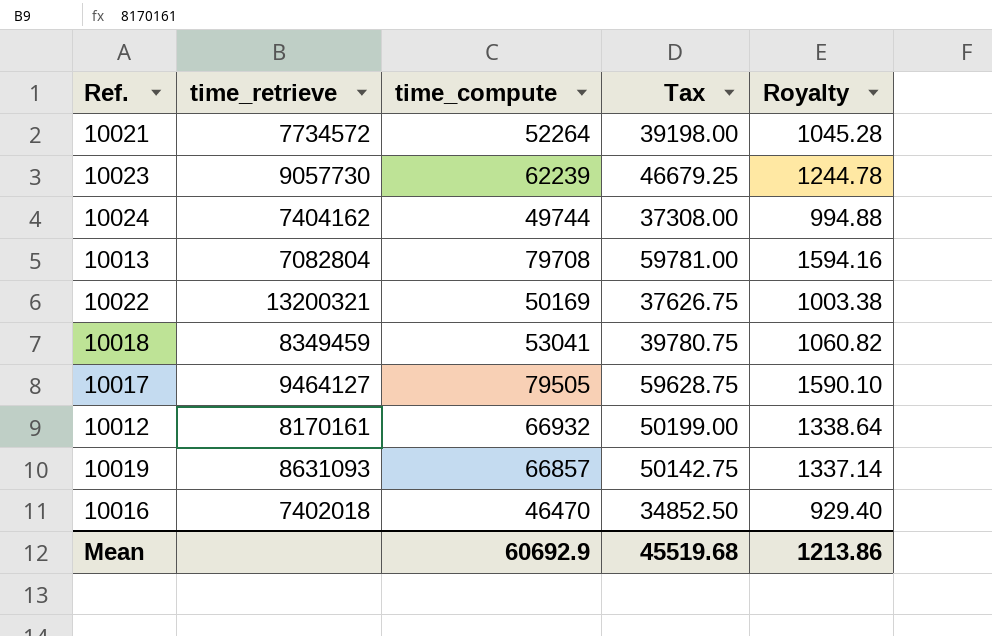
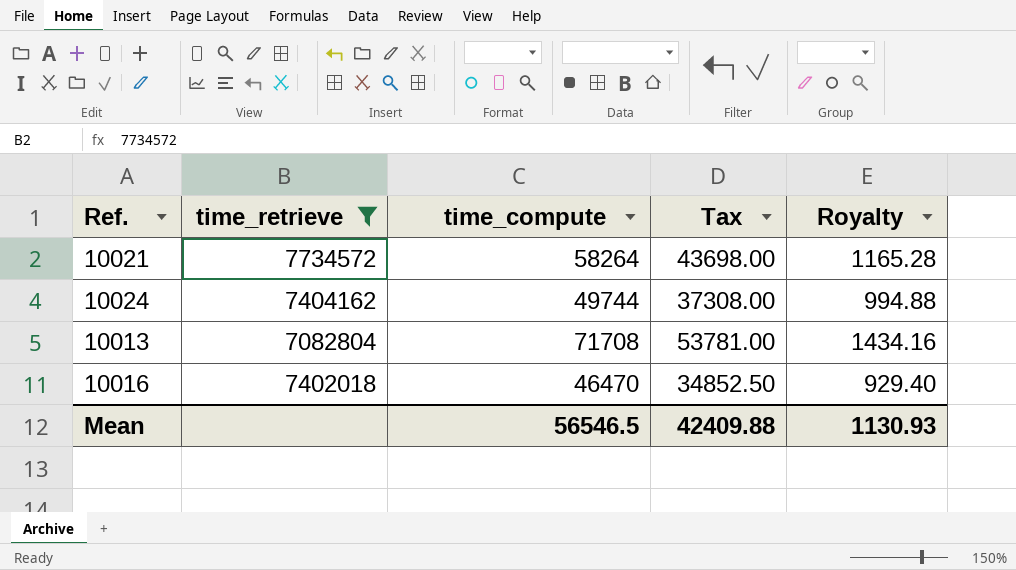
filter: none -> time_retrieve <= 7734572
10021 | time_compute: 52264 -> 58264
10021 | Tax: 39198.00 -> 43698.00
10021 | Royalty: 1045.28 -> 1165.28
10013 | time_compute: 79708 -> 71708
10013 | Tax: 59781.00 -> 53781.00
10013 | Royalty: 1594.16 -> 1434.16
Mean | time_compute: 60692.9 -> 56546.5
Mean | Tax: 45519.68 -> 42409.88
Mean | Royalty: 1213.86 -> 1130.93

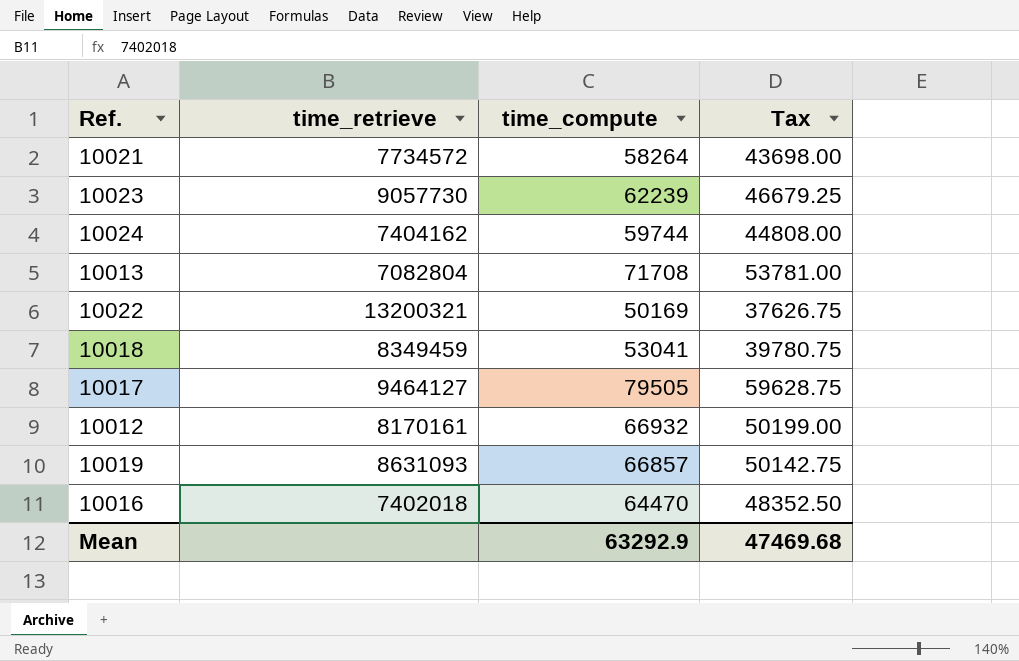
filter: time_retrieve <= 7734572 -> none
column Royalty | formula: [time_compute] * 0.02 -> none
10024 | time_compute: 49744 -> 59744
10024 | Tax: 37308.00 -> 44808.00
10016 | time_compute: 46470 -> 64470
10016 | Tax: 34852.50 -> 48352.50
Mean | time_compute: 56546.5 -> 63292.9
Mean | Tax: 42409.88 -> 47469.68

